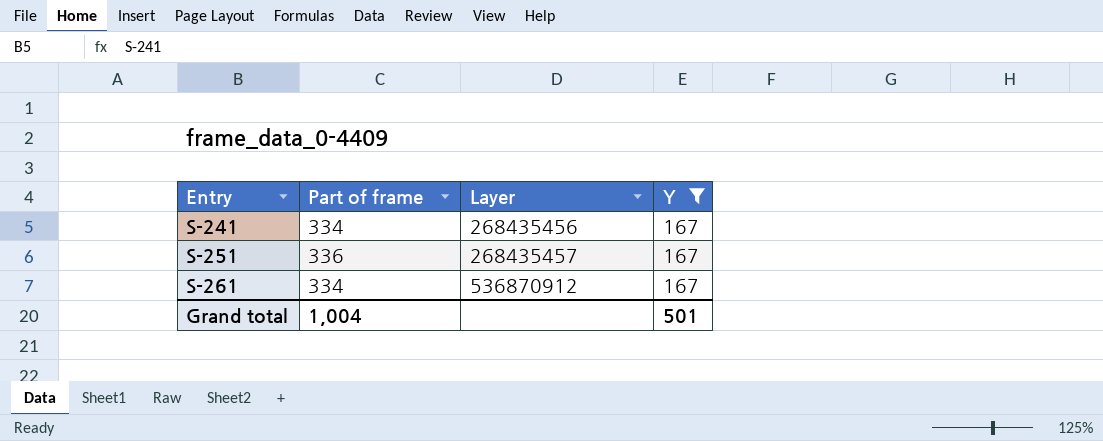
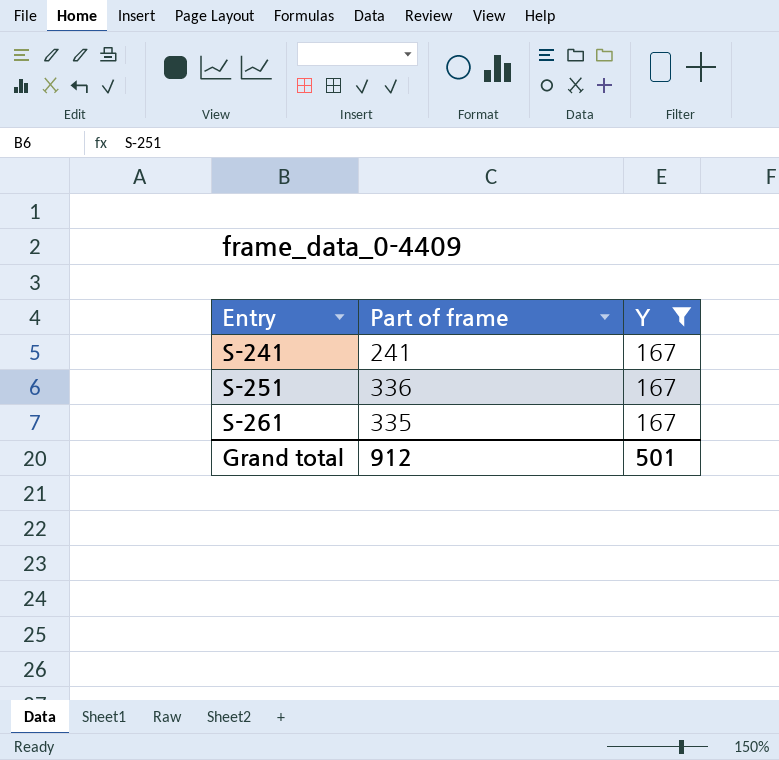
column Layer | position: 3 -> none
S-241 | Part of frame: 334 -> 241
S-261 | Part of frame: 334 -> 335
Grand total | Part of frame: 1,004 -> 912

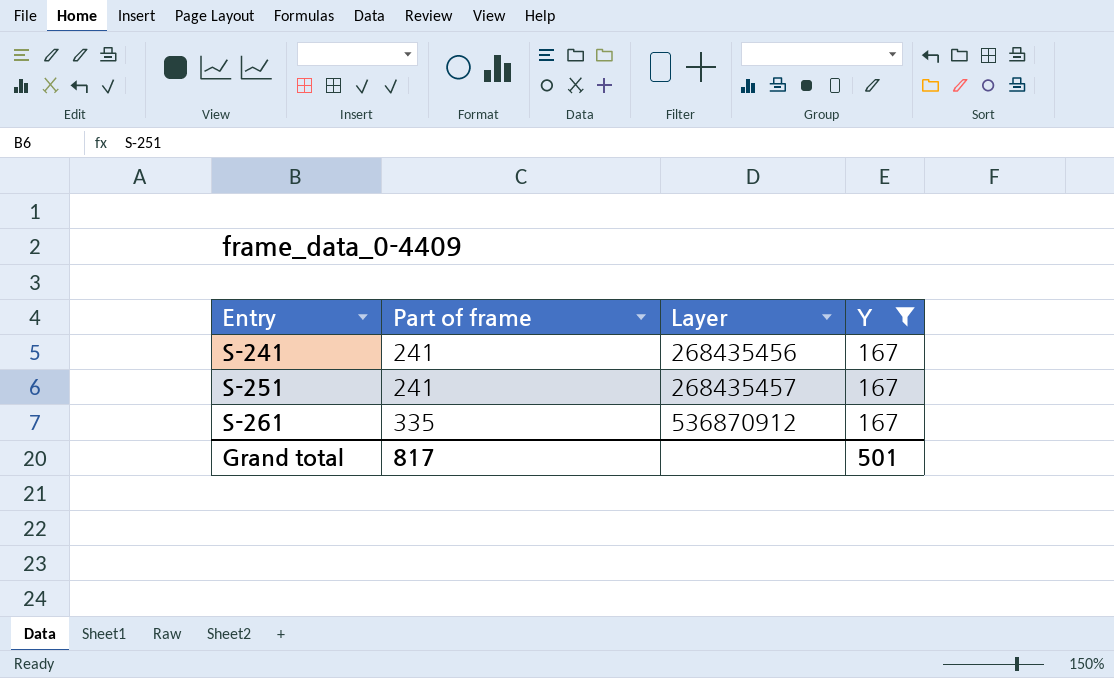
column Layer | position: none -> 3
S-251 | Part of frame: 336 -> 241
Grand total | Part of frame: 912 -> 817

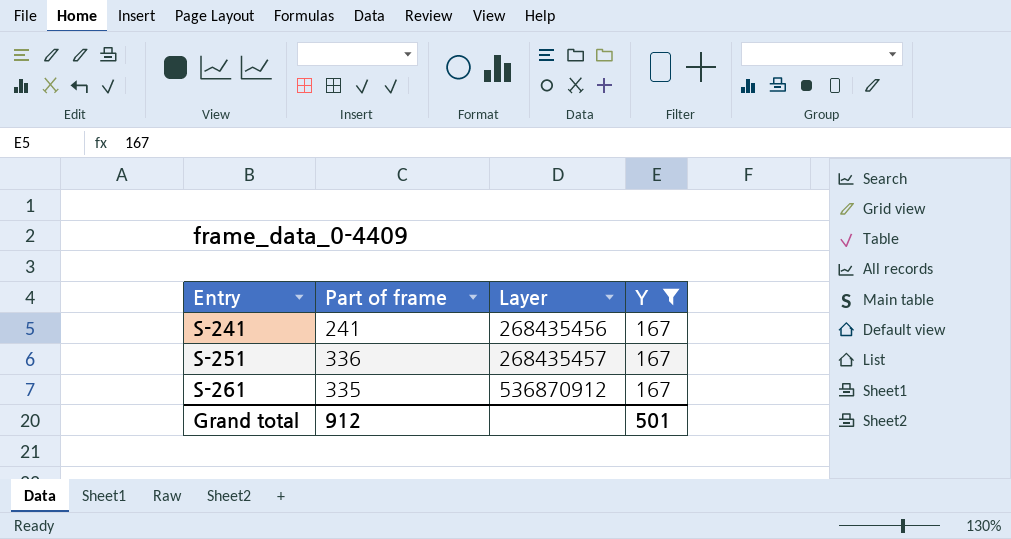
S-251 | Part of frame: 241 -> 336
Grand total | Part of frame: 817 -> 912

